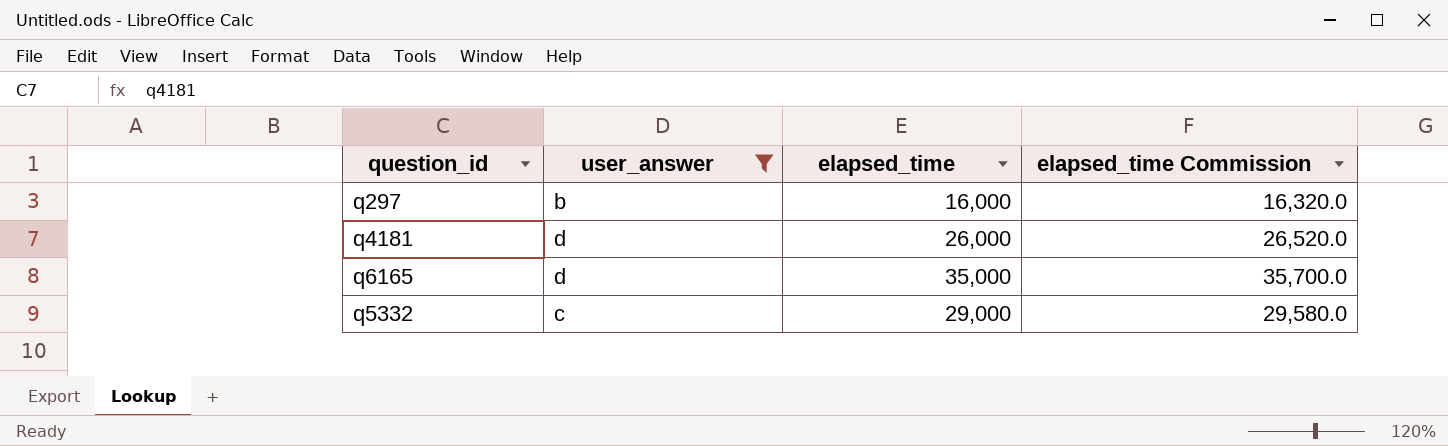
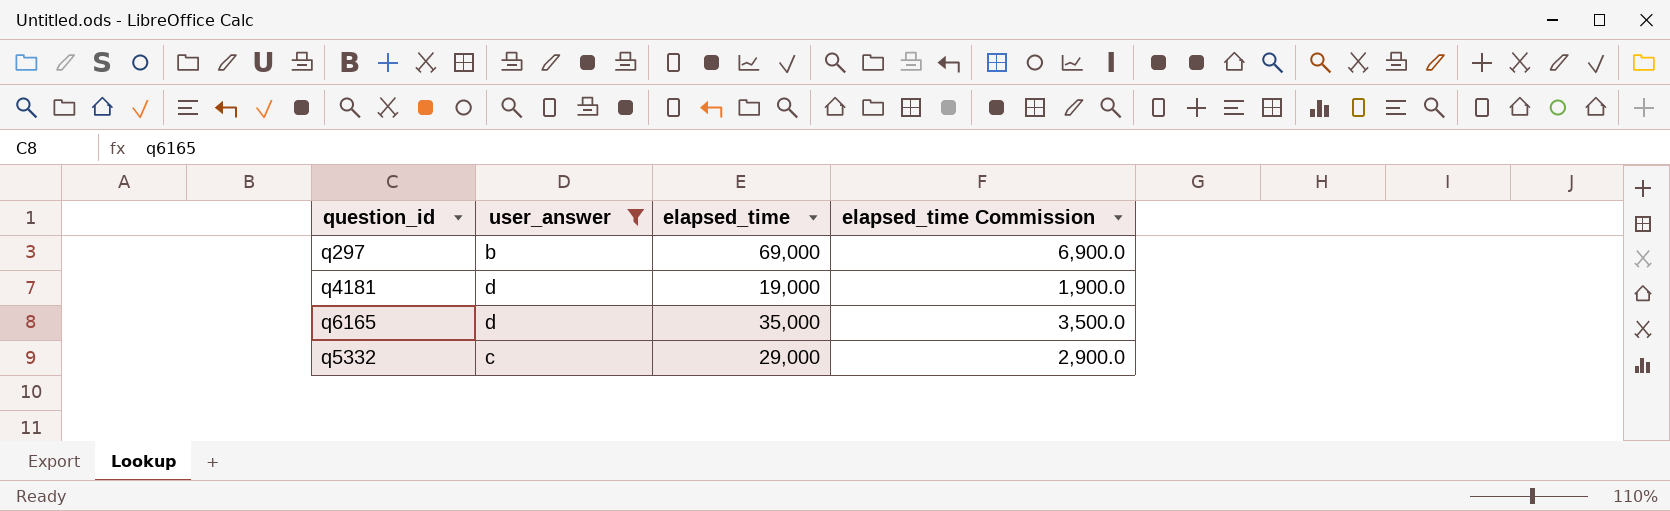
column elapsed_time Commission | formula: [elapsed_time] * 1.02 -> [elapsed_time] * 0.1
q297 | elapsed_time: 16,000 -> 69,000
q4181 | elapsed_time: 26,000 -> 19,000

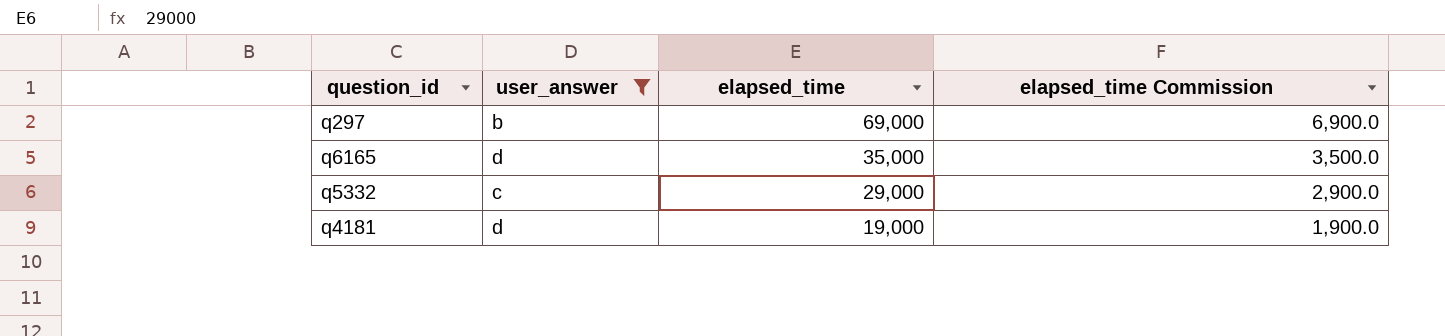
row order: none -> elapsed_time descending

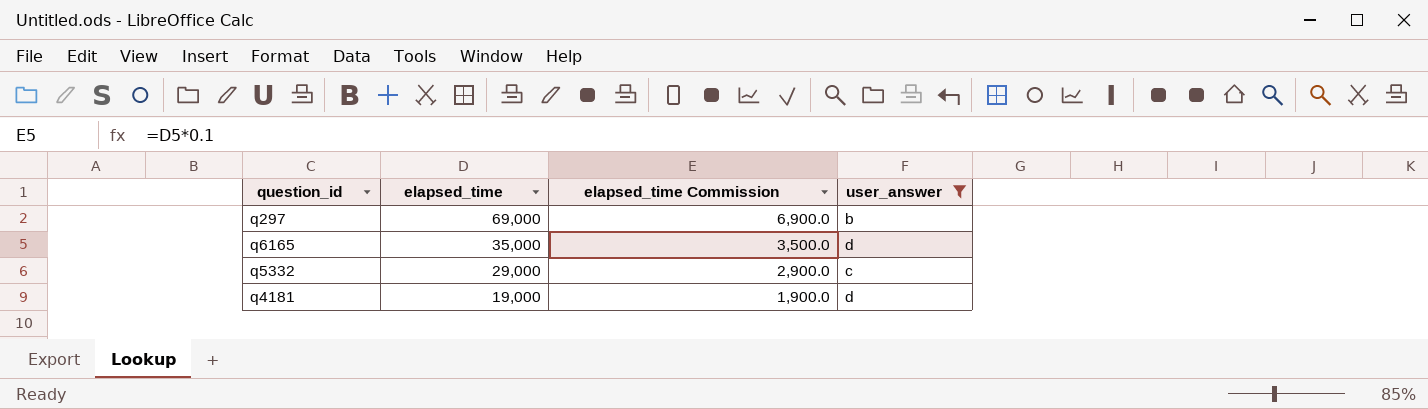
column user_answer | position: 2 -> 4

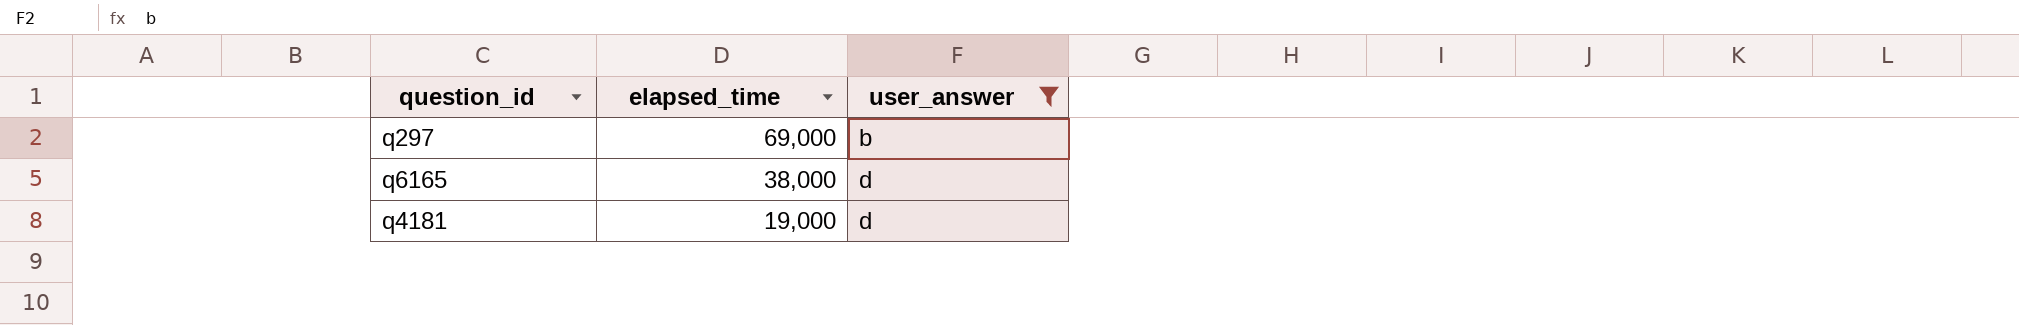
column elapsed_time Commission | formula: [elapsed_time] * 0.1 -> none
row q5332: 29,000 | 2,900.0 | c -> none
q6165 | elapsed_time: 35,000 -> 38,000

